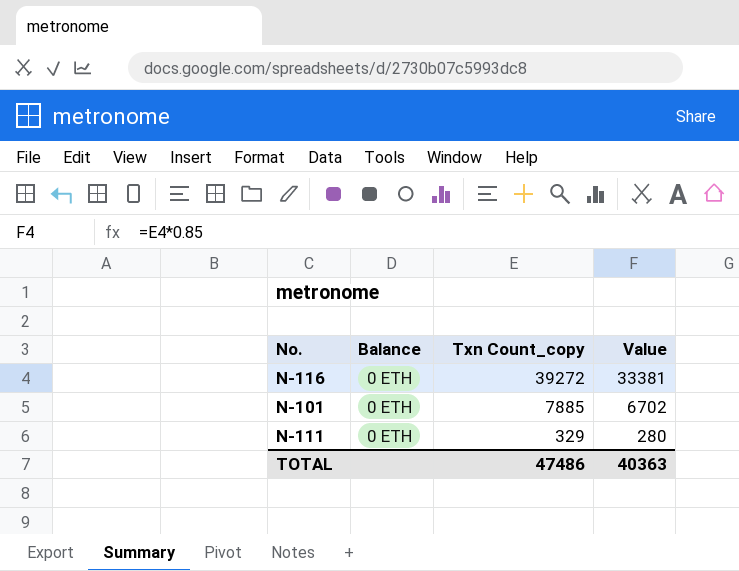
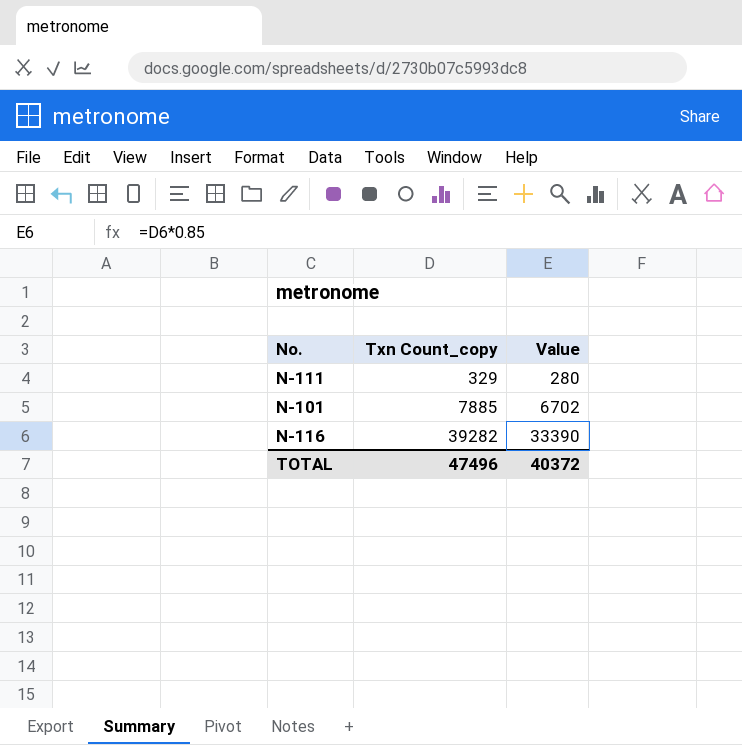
row order: Txn Count_copy descending -> Txn Count_copy ascending
column Balance | position: 2 -> none
N-116 | Txn Count_copy: 39272 -> 39282
N-116 | Value: 33381 -> 33390
TOTAL | Txn Count_copy: 47486 -> 47496
TOTAL | Value: 40363 -> 40372

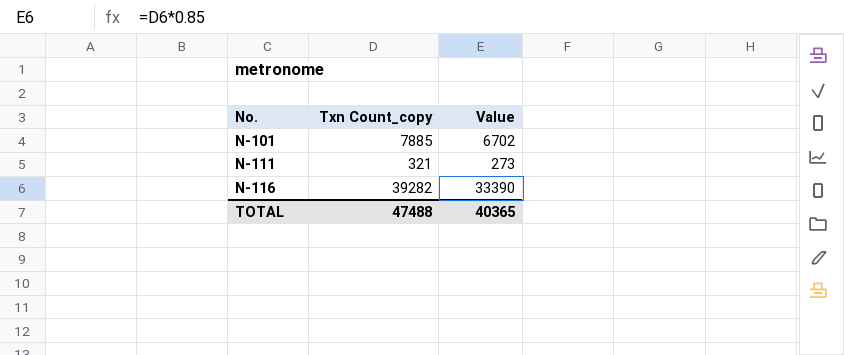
row order: Txn Count_copy ascending -> No. ascending
N-111 | Txn Count_copy: 329 -> 321
N-111 | Value: 280 -> 273
TOTAL | Txn Count_copy: 47496 -> 47488
TOTAL | Value: 40372 -> 40365

